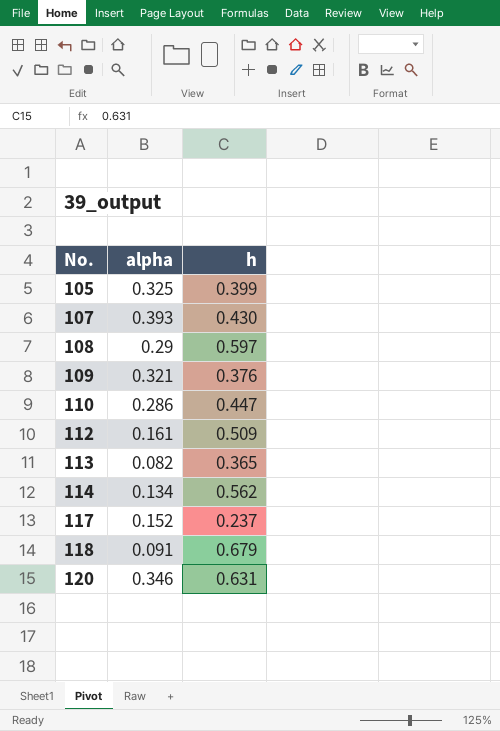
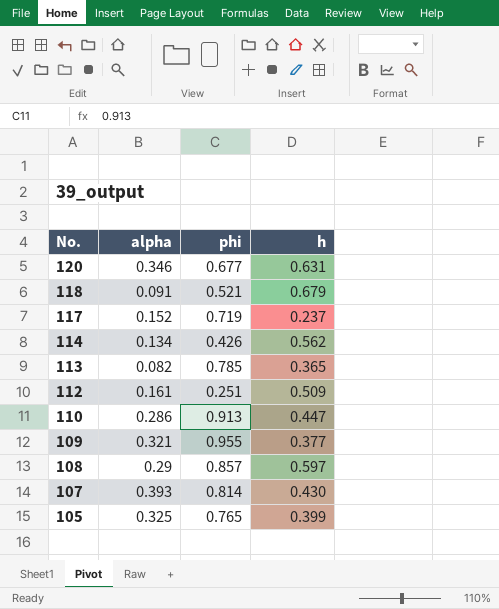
row order: No. ascending -> No. descending
column phi | position: none -> 3
109 | h: 0.376 -> 0.377

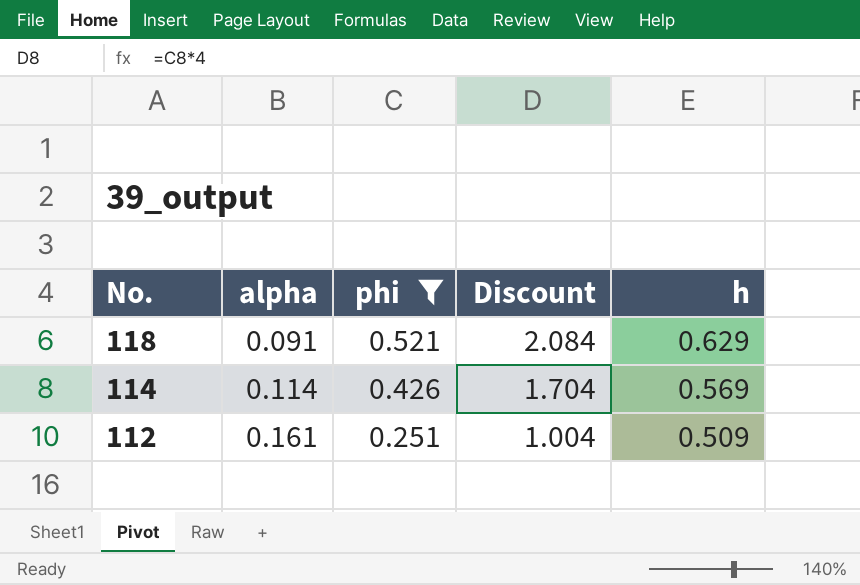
filter: none -> phi <= 0.521
column Discount | formula: none -> [phi] * 4
118 | h: 0.679 -> 0.629
114 | alpha: 0.134 -> 0.114
114 | h: 0.562 -> 0.569

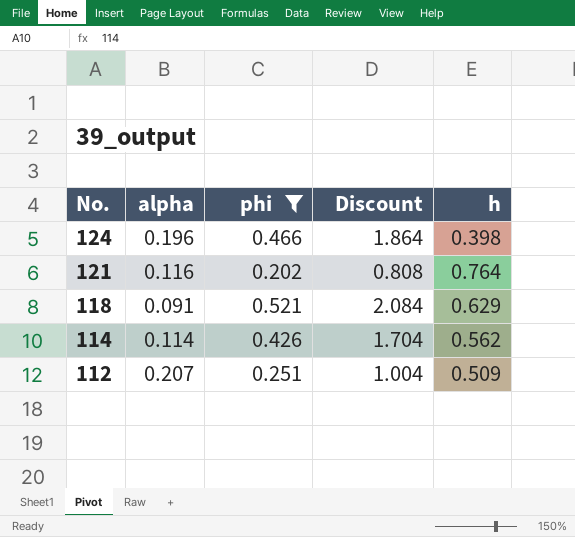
row 124: none -> 0.196 | 0.466 | 1.864 | 0.398
row 121: none -> 0.116 | 0.202 | 0.808 | 0.764
114 | h: 0.569 -> 0.562
112 | alpha: 0.161 -> 0.207

